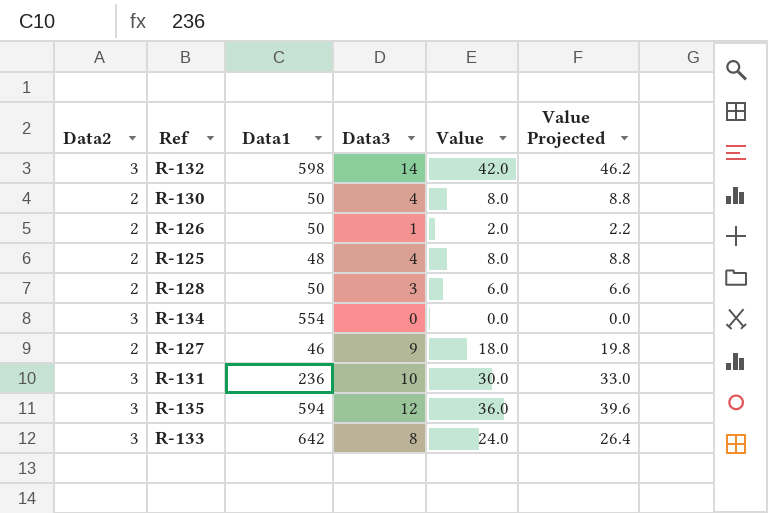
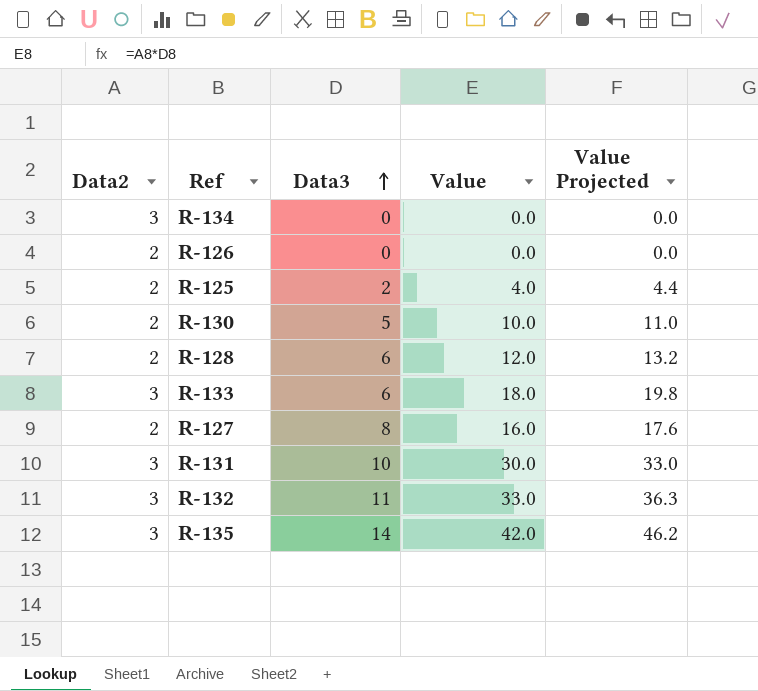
row order: none -> Data3 ascending
column Data1 | position: 3 -> none
R-126 | Data3: 1 -> 0
R-126 | Value: 2.0 -> 0.0
R-126 | Value Projected: 2.2 -> 0.0
R-125 | Data3: 4 -> 2
R-125 | Value: 8.0 -> 4.0
R-125 | Value Projected: 8.8 -> 4.4
R-130 | Data3: 4 -> 5
R-130 | Value: 8.0 -> 10.0
R-130 | Value Projected: 8.8 -> 11.0
R-128 | Data3: 3 -> 6
R-128 | Value: 6.0 -> 12.0
R-128 | Value Projected: 6.6 -> 13.2
R-133 | Data3: 8 -> 6
R-133 | Value: 24.0 -> 18.0
R-133 | Value Projected: 26.4 -> 19.8
R-127 | Data3: 9 -> 8
R-127 | Value: 18.0 -> 16.0
R-127 | Value Projected: 19.8 -> 17.6
R-132 | Data3: 14 -> 11
R-132 | Value: 42.0 -> 33.0
R-132 | Value Projected: 46.2 -> 36.3
R-135 | Data3: 12 -> 14
R-135 | Value: 36.0 -> 42.0
R-135 | Value Projected: 39.6 -> 46.2

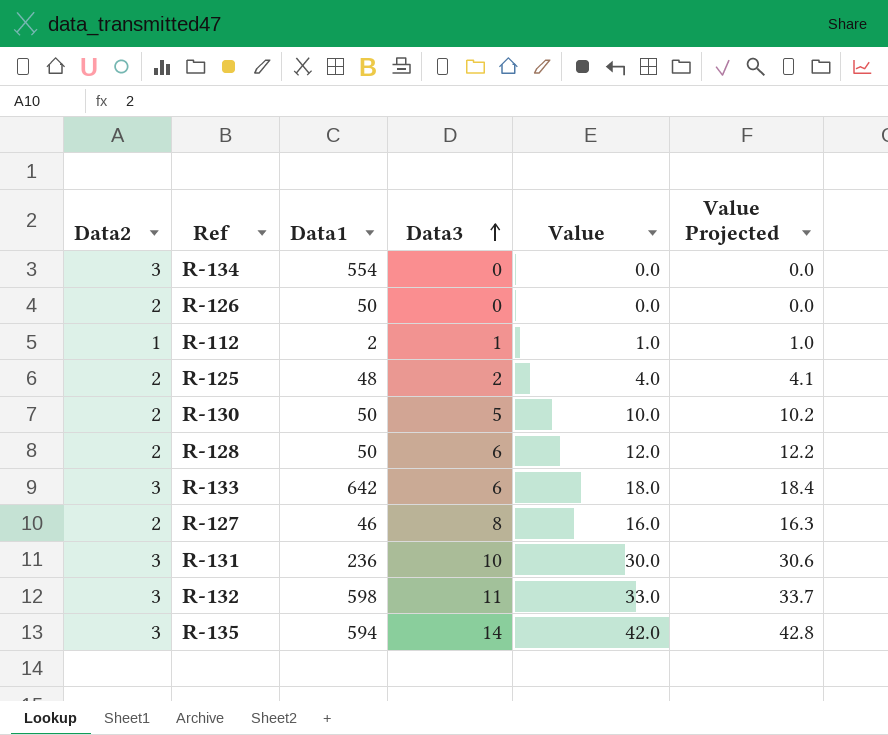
column Data1 | position: none -> 3
column Value Projected | formula: [Value] * 1.1 -> [Value] * 1.02
row R-112: none -> 1 | 2 | 1 | 1.0 | 1.0

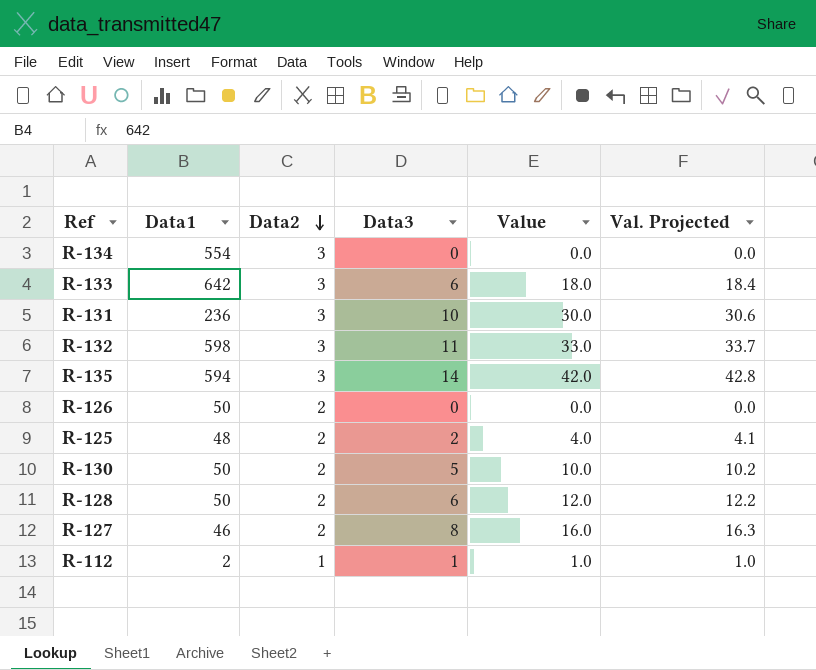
row order: Data3 ascending -> Data2 descending
column Data2 | position: 1 -> 3
column name: Value Projected -> Val. Projected

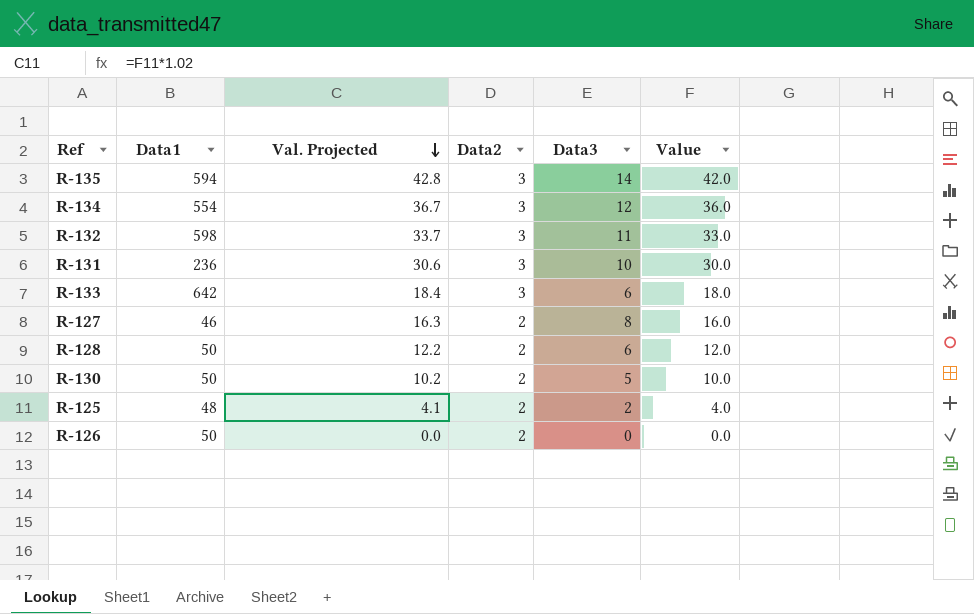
row order: Data2 descending -> Val. Projected descending
column Val. Projected | position: 6 -> 3
row R-112: 2 | 1 | 1 | 1.0 | 1.0 -> none
R-134 | Val. Projected: 0.0 -> 36.7
R-134 | Data3: 0 -> 12
R-134 | Value: 0.0 -> 36.0

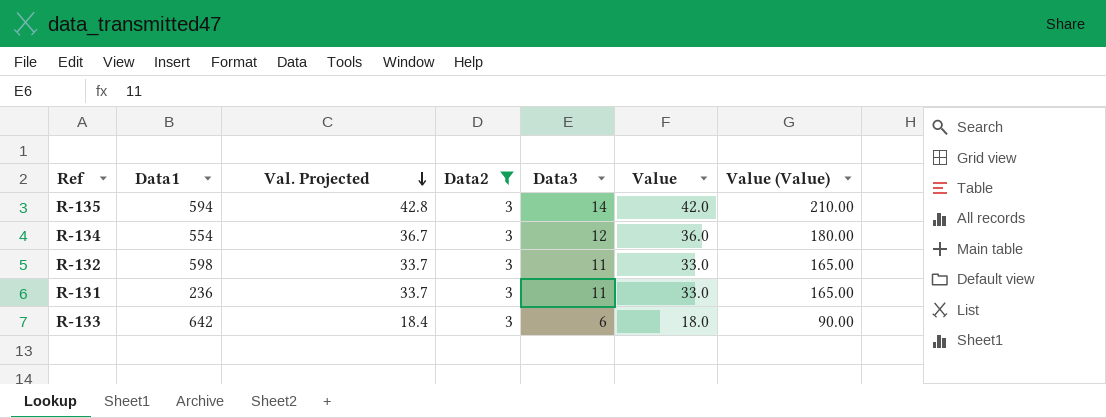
filter: none -> Data2 = 3
column Value (Value) | formula: none -> [Value] * 5
R-131 | Val. Projected: 30.6 -> 33.7
R-131 | Data3: 10 -> 11
R-131 | Value: 30.0 -> 33.0

